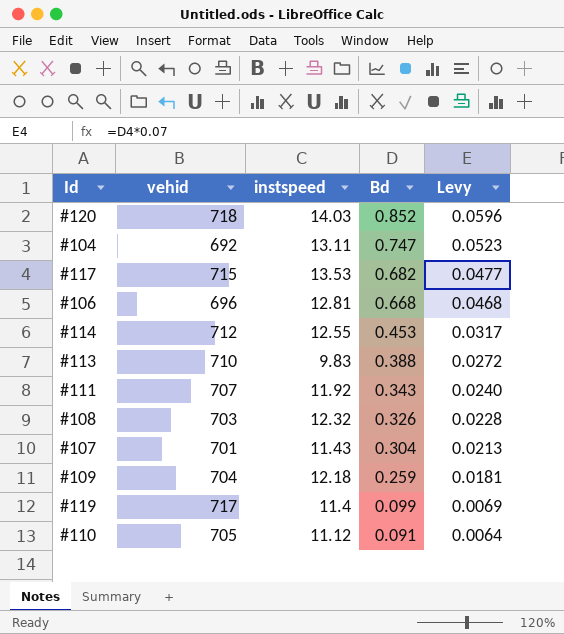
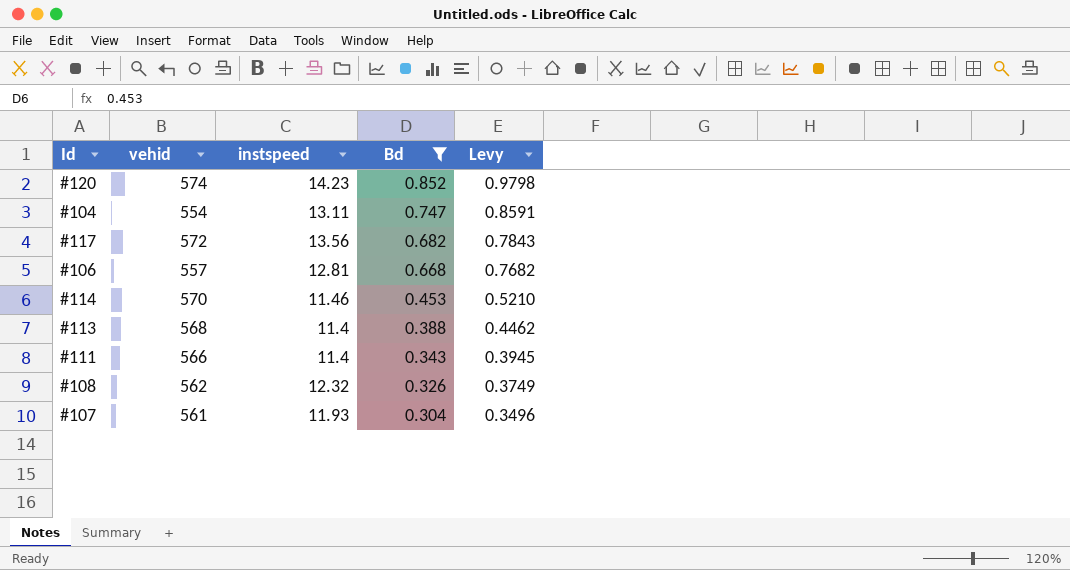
filter: none -> Bd >= 0.304
column Levy | formula: [Bd] * 0.07 -> [Bd] * 1.15
#120 | vehid: 718 -> 574
#120 | instspeed: 14.03 -> 14.23
#104 | vehid: 692 -> 554
#117 | vehid: 715 -> 572
#117 | instspeed: 13.53 -> 13.56
#106 | vehid: 696 -> 557
#114 | vehid: 712 -> 570
#114 | instspeed: 12.55 -> 11.46
#113 | vehid: 710 -> 568
#113 | instspeed: 9.83 -> 11.4
#111 | vehid: 707 -> 566
#111 | instspeed: 11.92 -> 11.4
#108 | vehid: 703 -> 562
#107 | vehid: 701 -> 561
#107 | instspeed: 11.43 -> 11.93

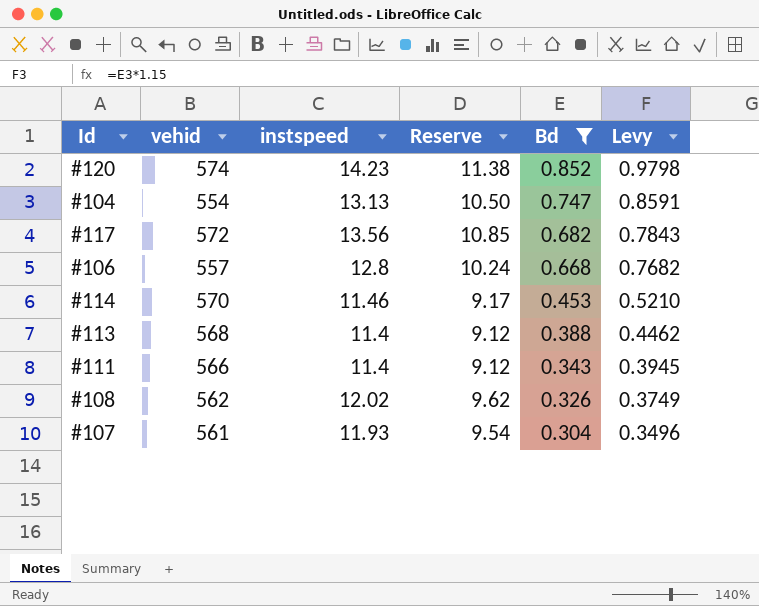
column Reserve | formula: none -> [instspeed] * 0.8
#104 | instspeed: 13.11 -> 13.13
#106 | instspeed: 12.81 -> 12.8
#108 | instspeed: 12.32 -> 12.02

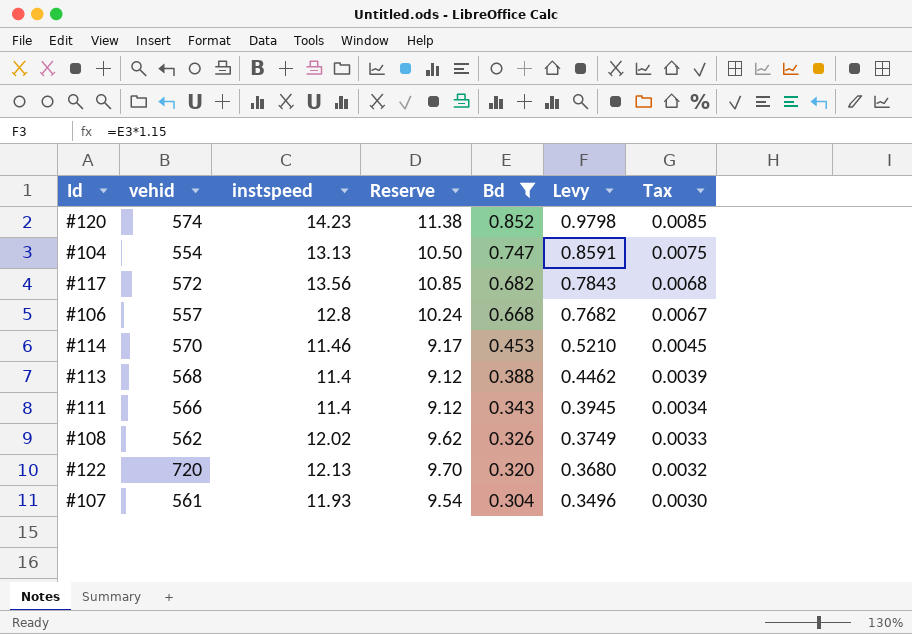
column Tax | formula: none -> [Bd] * 0.01
row #122: none -> 720 | 12.13 | 9.70 | 0.320 | 0.3680 | 0.0032

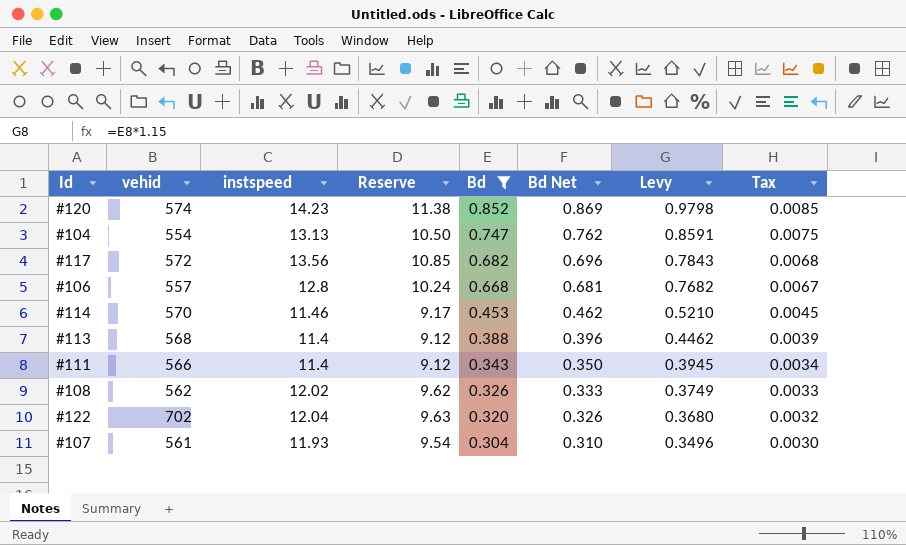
column Bd Net | formula: none -> [Bd] * 1.02
#122 | vehid: 720 -> 702
#122 | instspeed: 12.13 -> 12.04
#122 | Reserve: 9.70 -> 9.63

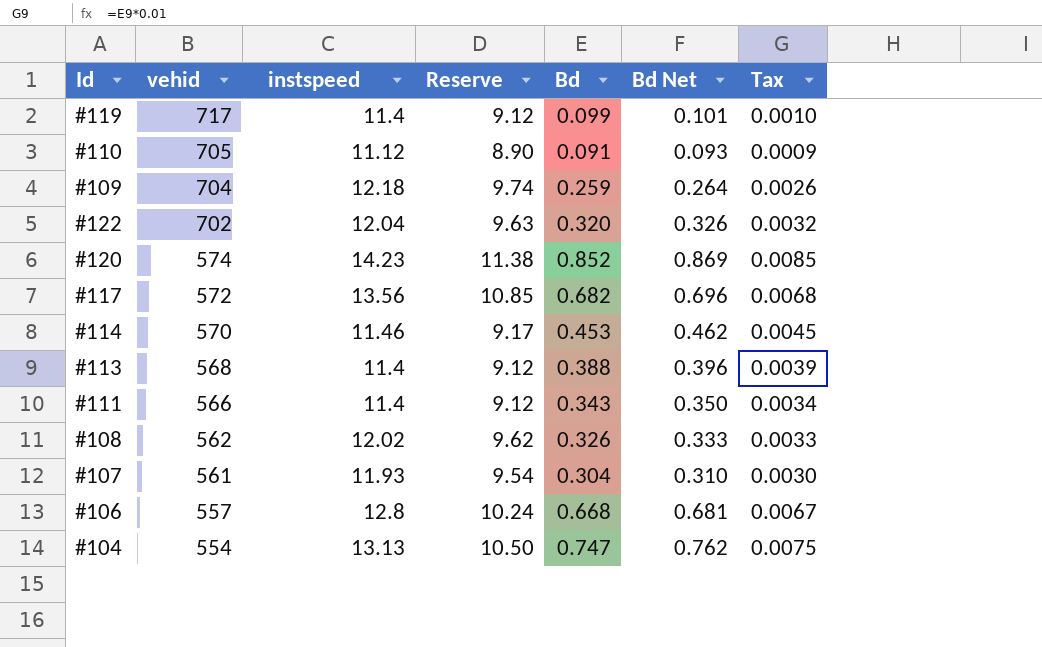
filter: Bd >= 0.304 -> none
row order: Bd descending -> vehid descending
column Levy | formula: [Bd] * 1.15 -> none

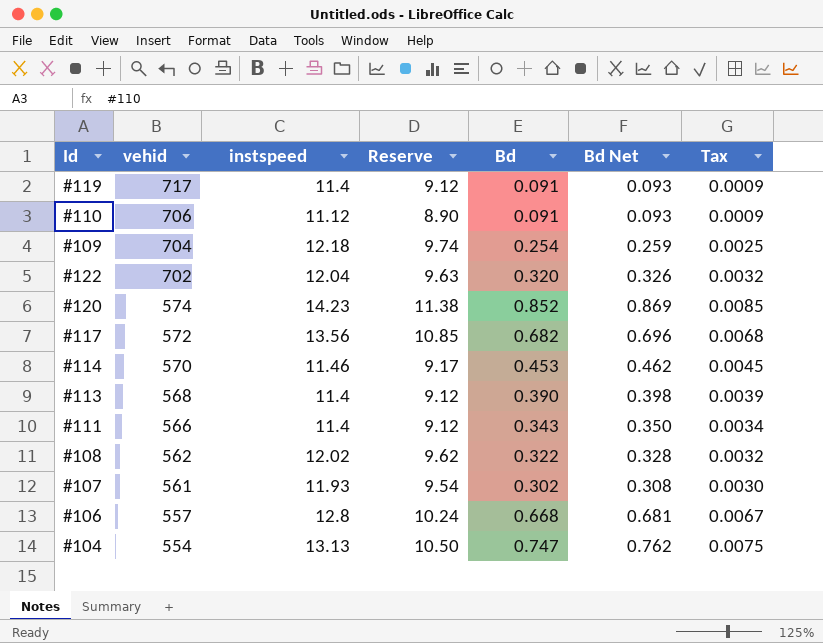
#119 | Bd: 0.099 -> 0.091
#119 | Bd Net: 0.101 -> 0.093
#119 | Tax: 0.0010 -> 0.0009
#110 | vehid: 705 -> 706
#109 | Bd: 0.259 -> 0.254
#109 | Bd Net: 0.264 -> 0.259
#109 | Tax: 0.0026 -> 0.0025
#113 | Bd: 0.388 -> 0.390
#113 | Bd Net: 0.396 -> 0.398
#108 | Bd: 0.326 -> 0.322
#108 | Bd Net: 0.333 -> 0.328
#108 | Tax: 0.0033 -> 0.0032
#107 | Bd: 0.304 -> 0.302
#107 | Bd Net: 0.310 -> 0.308

